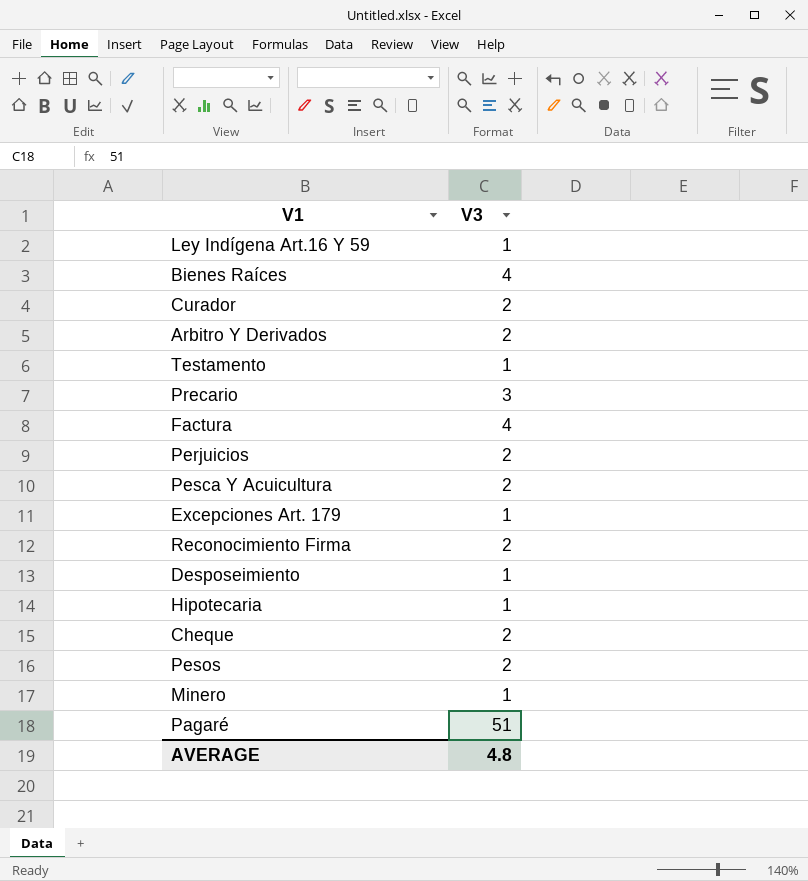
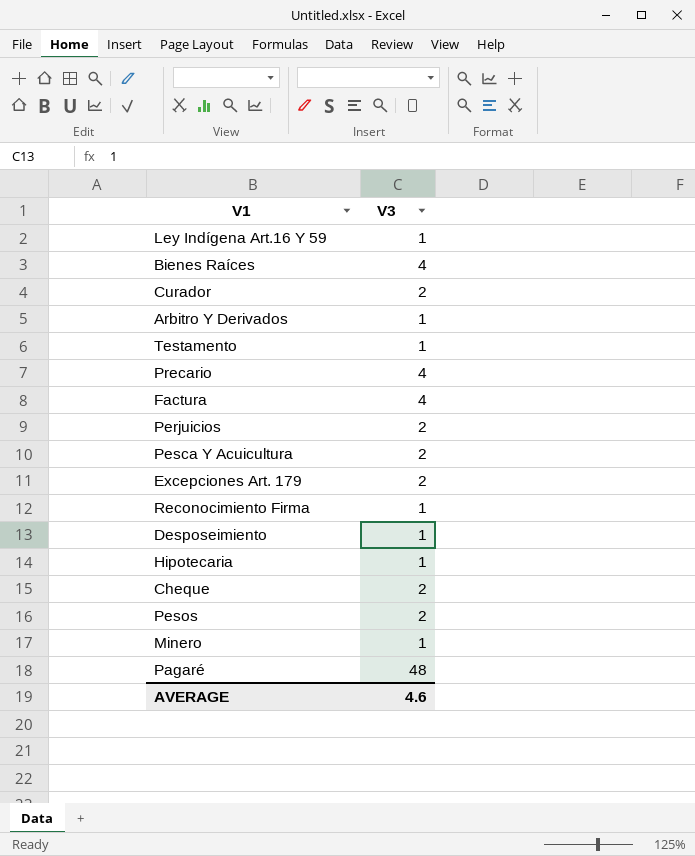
Arbitro Y Derivados | V3: 2 -> 1
Precario | V3: 3 -> 4
Excepciones Art. 179 | V3: 1 -> 2
Reconocimiento Firma | V3: 2 -> 1
Pagaré | V3: 51 -> 48
AVERAGE | V3: 4.8 -> 4.6

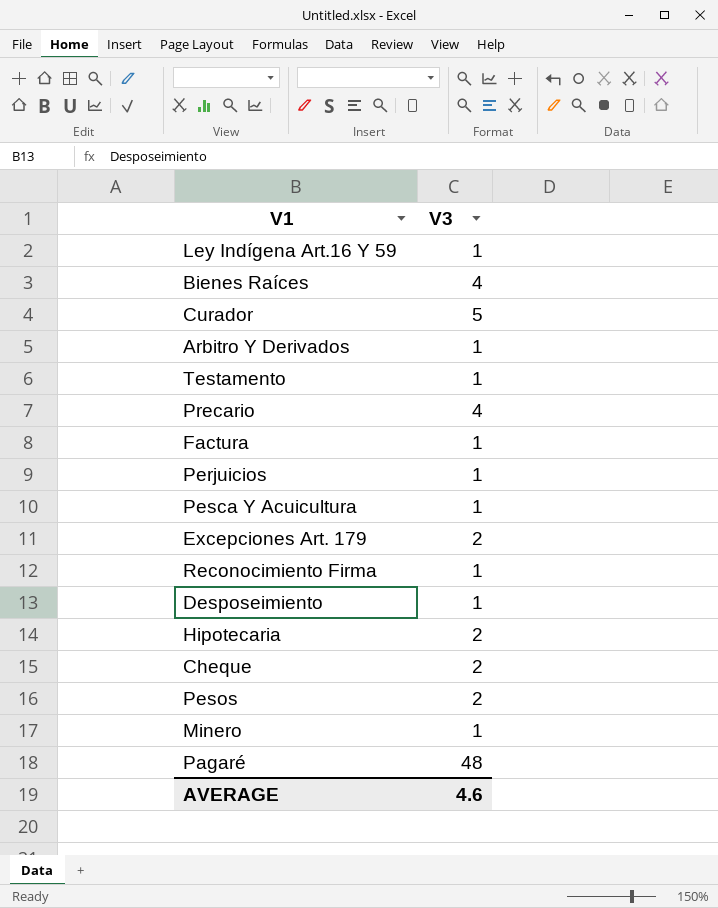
Curador | V3: 2 -> 5
Factura | V3: 4 -> 1
Perjuicios | V3: 2 -> 1
Pesca Y Acuicultura | V3: 2 -> 1
Hipotecaria | V3: 1 -> 2

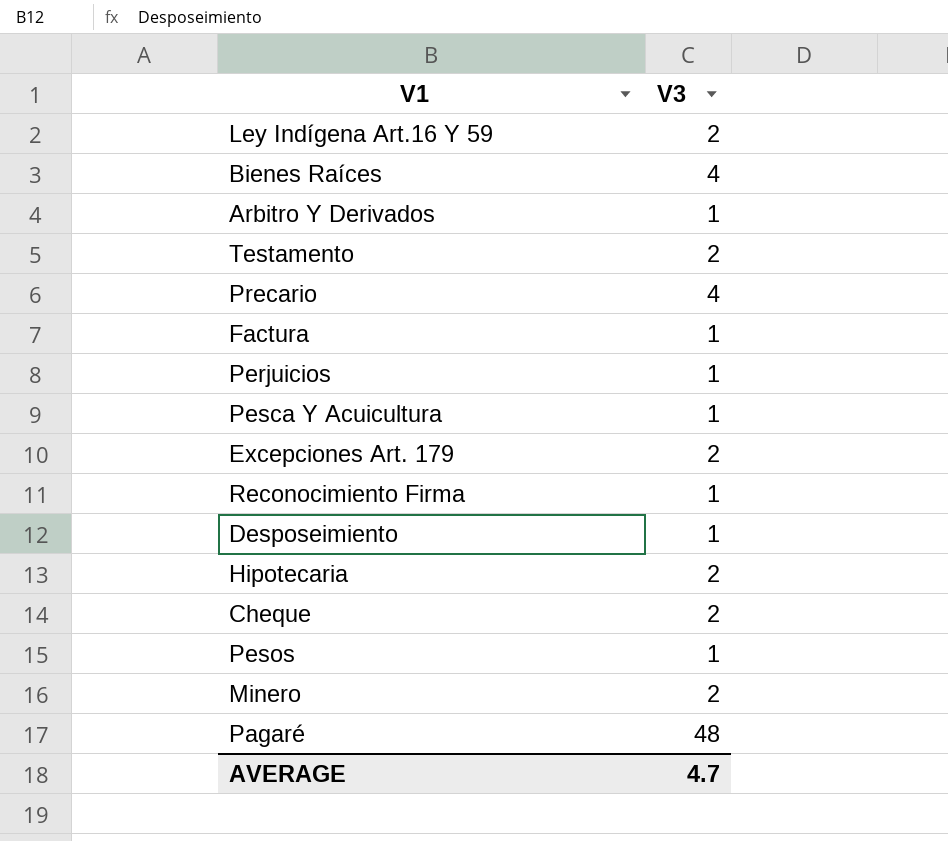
row Curador: 5 -> none
Ley Indígena Art.16 Y 59 | V3: 1 -> 2
Testamento | V3: 1 -> 2
Pesos | V3: 2 -> 1
Minero | V3: 1 -> 2
AVERAGE | V3: 4.6 -> 4.7

